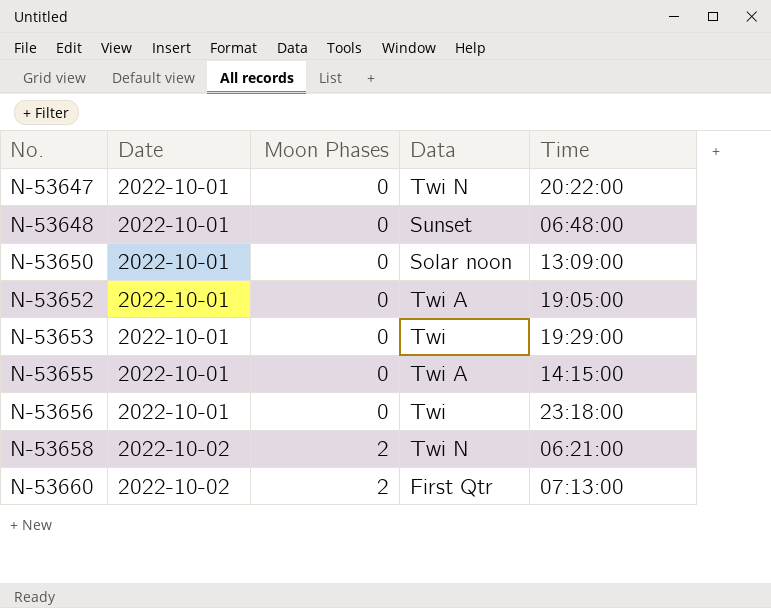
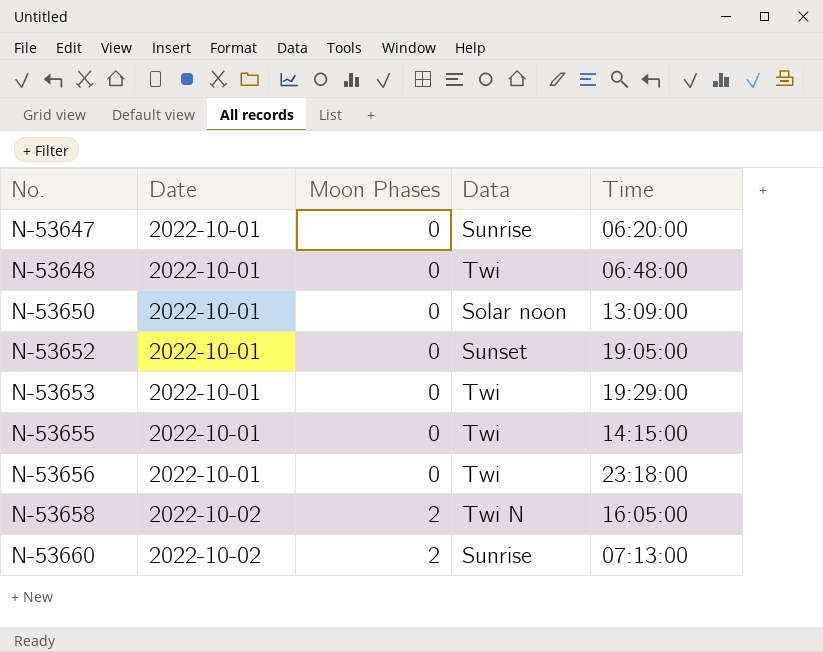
N-53647 | Data: Twi N -> Sunrise
N-53647 | Time: 20:22:00 -> 06:20:00
N-53648 | Data: Sunset -> Twi
N-53652 | Data: Twi A -> Sunset
N-53655 | Data: Twi A -> Twi
N-53658 | Time: 06:21:00 -> 16:05:00
N-53660 | Data: First Qtr -> Sunrise

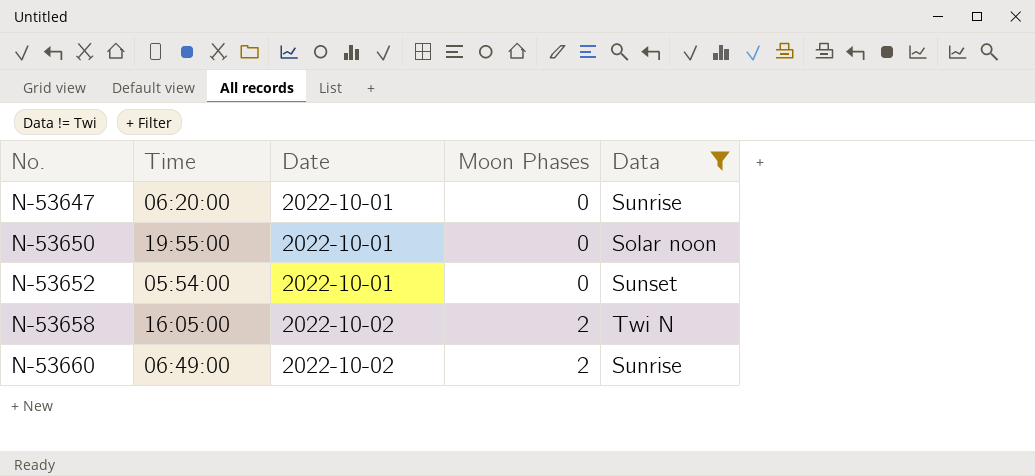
filter: none -> Data != Twi
column Time | position: 5 -> 2
N-53650 | Time: 13:09:00 -> 19:55:00
N-53652 | Time: 19:05:00 -> 05:54:00
N-53660 | Time: 07:13:00 -> 06:49:00

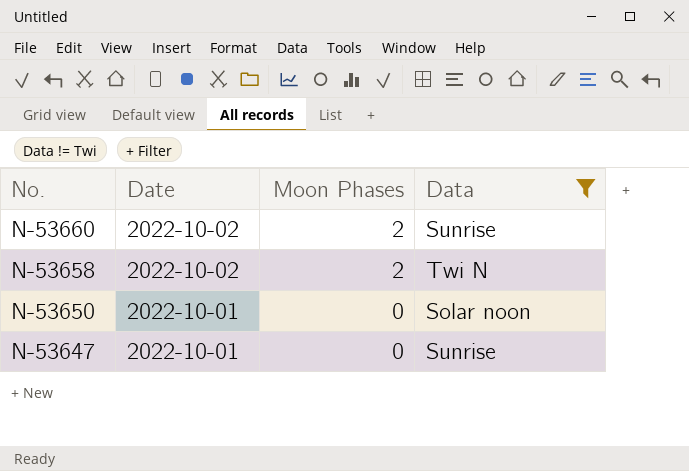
row order: No. ascending -> No. descending
column Time | position: 2 -> none
row N-53652: 05:54:00 | 2022-10-01 | 0 | Sunset -> none

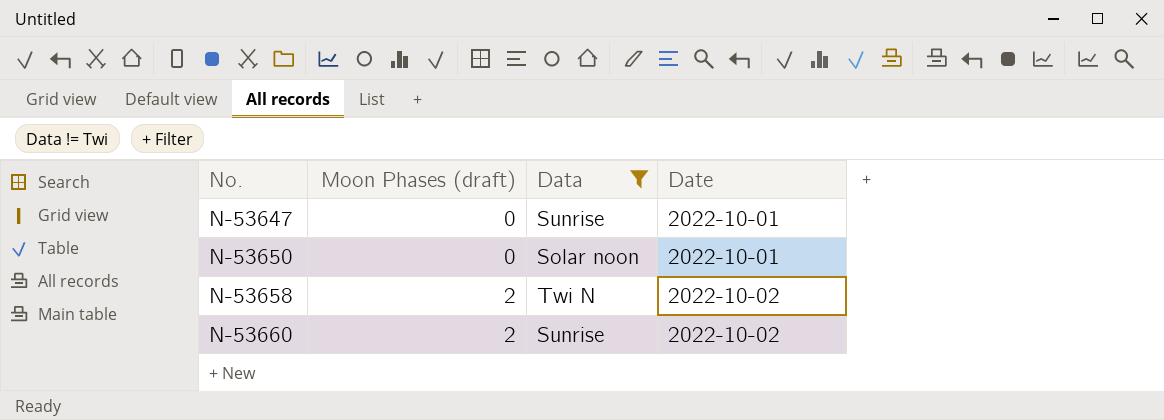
row order: No. descending -> No. ascending
column name: Moon Phases -> Moon Phases (draft)
column Date | position: 2 -> 4

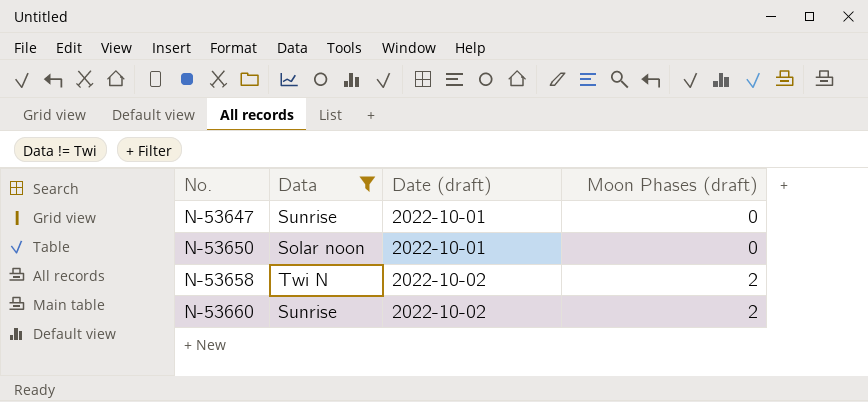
column name: Date -> Date (draft)
column Moon Phases (draft) | position: 2 -> 4

